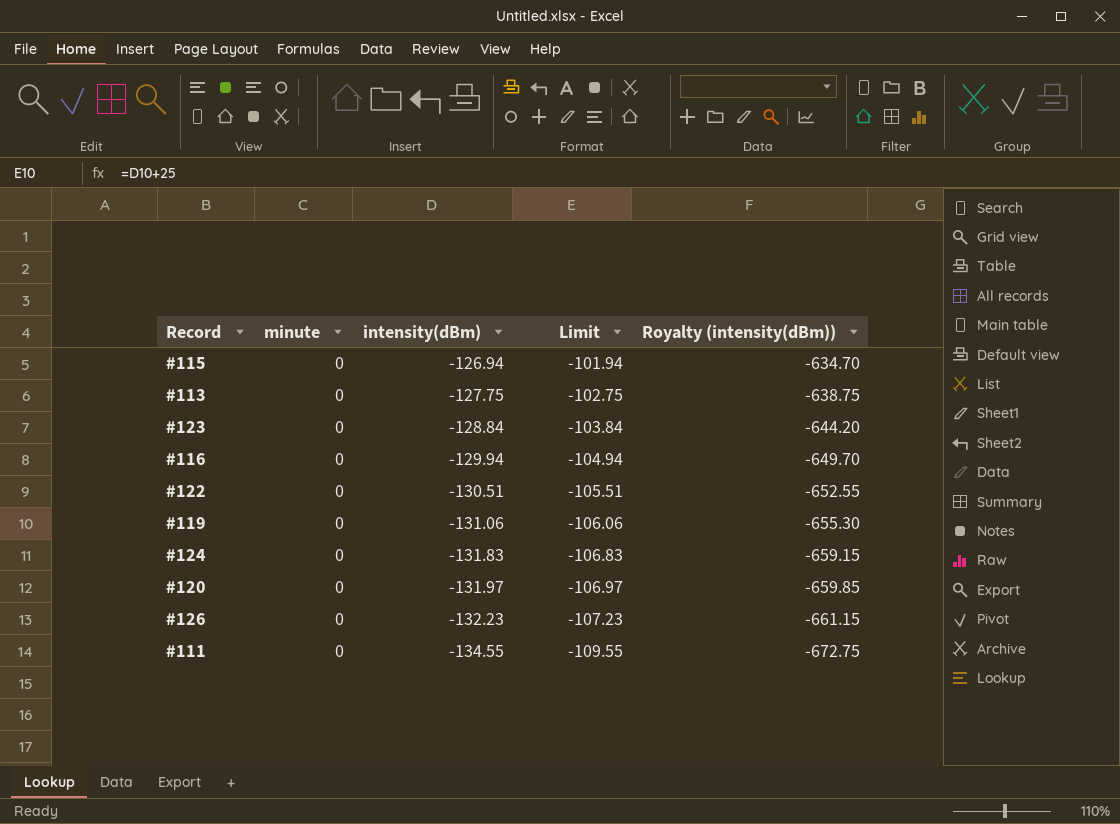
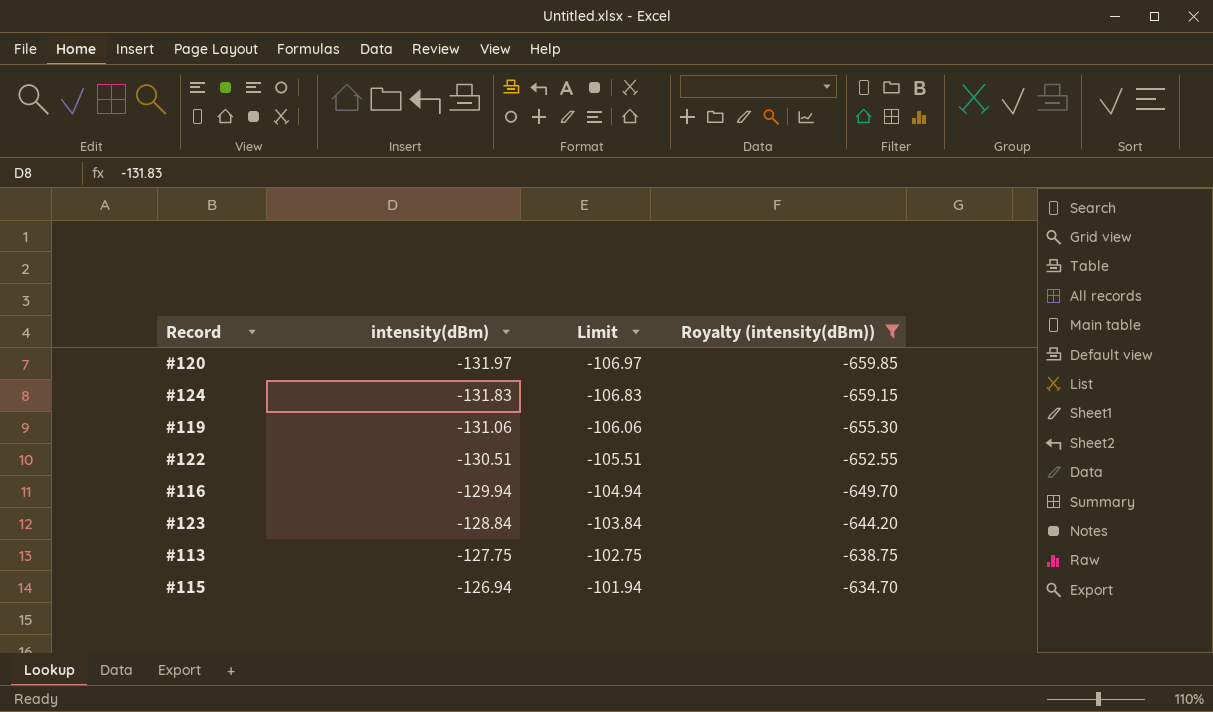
filter: none -> Royalty (intensity(dBm)) >= -659.85
row order: intensity(dBm) descending -> intensity(dBm) ascending
column minute | position: 2 -> none

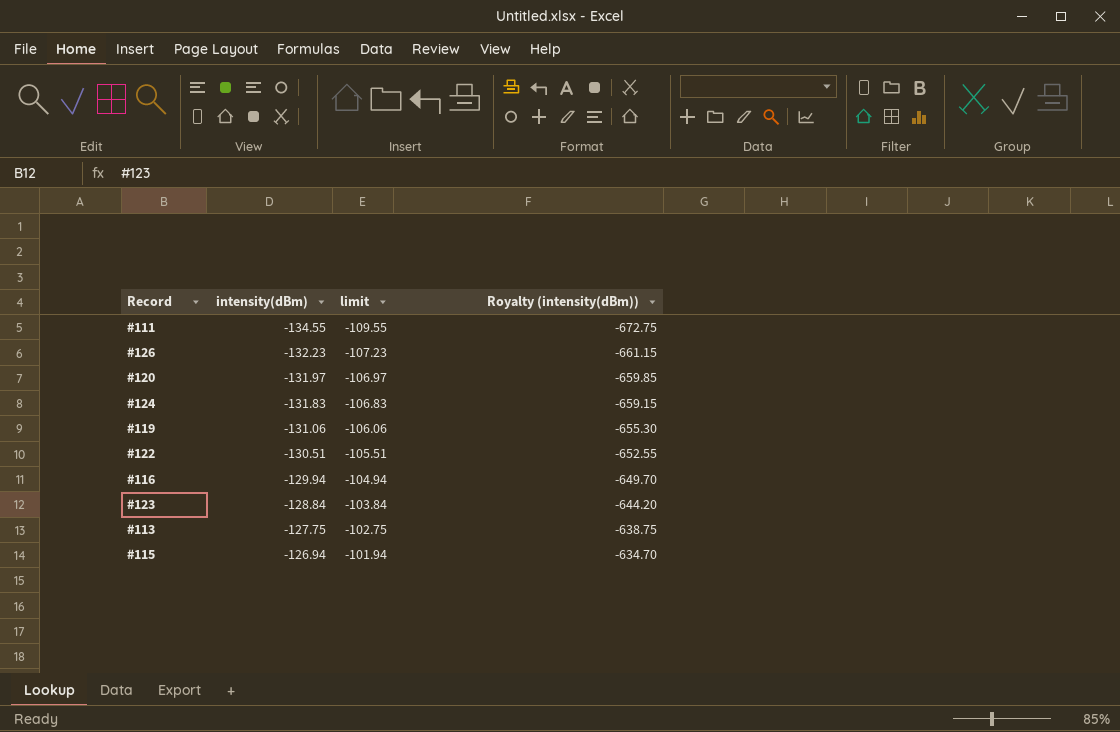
filter: Royalty (intensity(dBm)) >= -659.85 -> none
column name: Limit -> limit

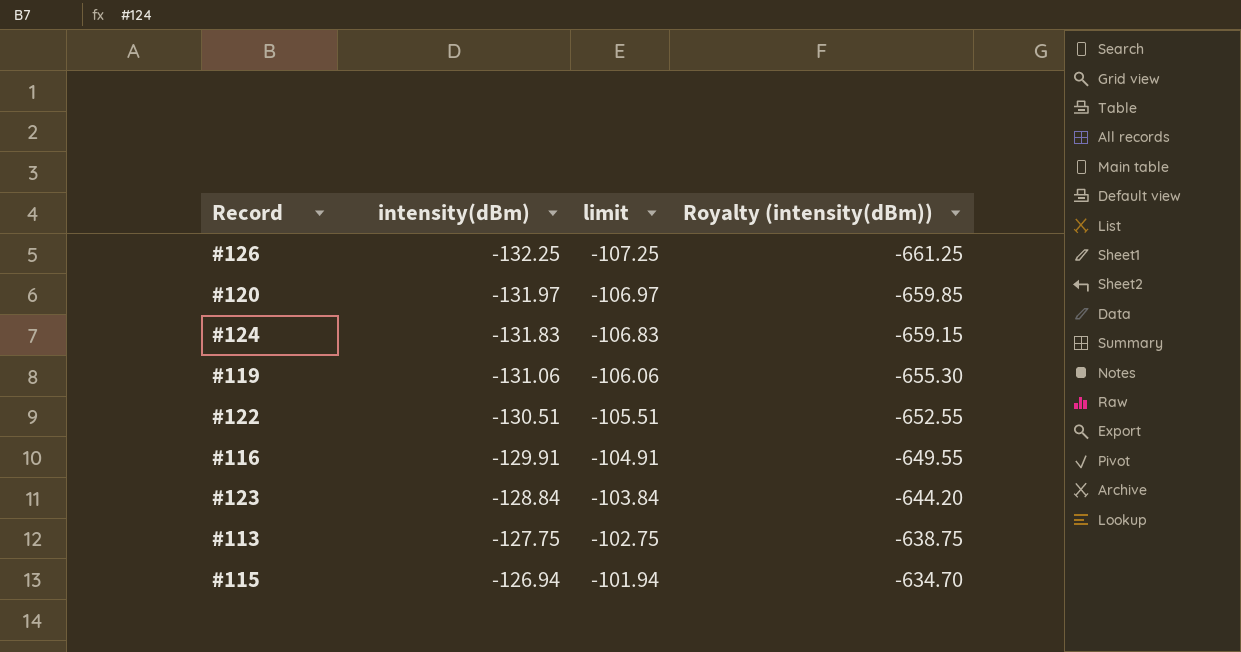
row #111: -134.55 | -109.55 | -672.75 -> none
#126 | intensity(dBm): -132.23 -> -132.25
#126 | limit: -107.23 -> -107.25
#126 | Royalty (intensity(dBm)): -661.15 -> -661.25
#116 | intensity(dBm): -129.94 -> -129.91
#116 | limit: -104.94 -> -104.91
#116 | Royalty (intensity(dBm)): -649.70 -> -649.55

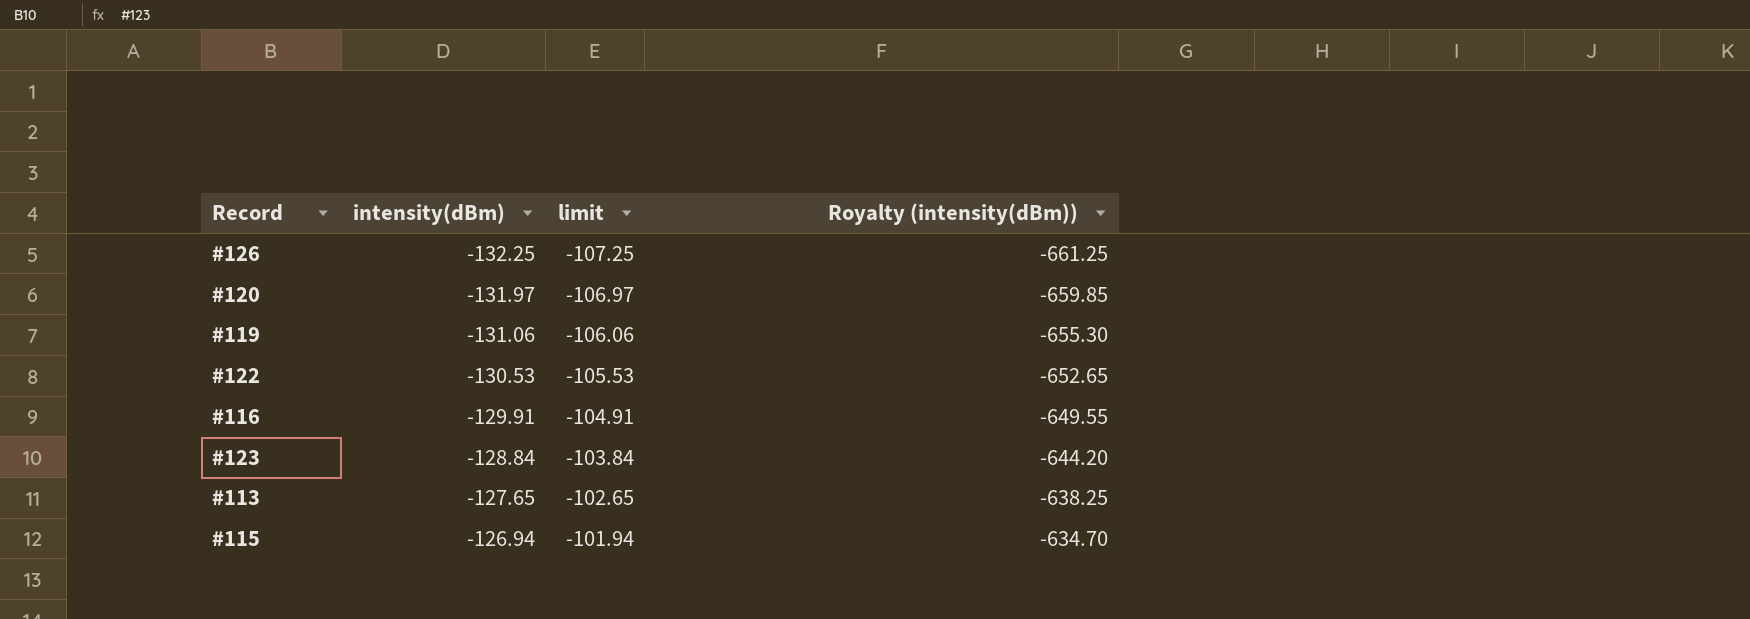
row #124: -131.83 | -106.83 | -659.15 -> none
#122 | intensity(dBm): -130.51 -> -130.53
#122 | limit: -105.51 -> -105.53
#122 | Royalty (intensity(dBm)): -652.55 -> -652.65
#113 | intensity(dBm): -127.75 -> -127.65
#113 | limit: -102.75 -> -102.65
#113 | Royalty (intensity(dBm)): -638.75 -> -638.25

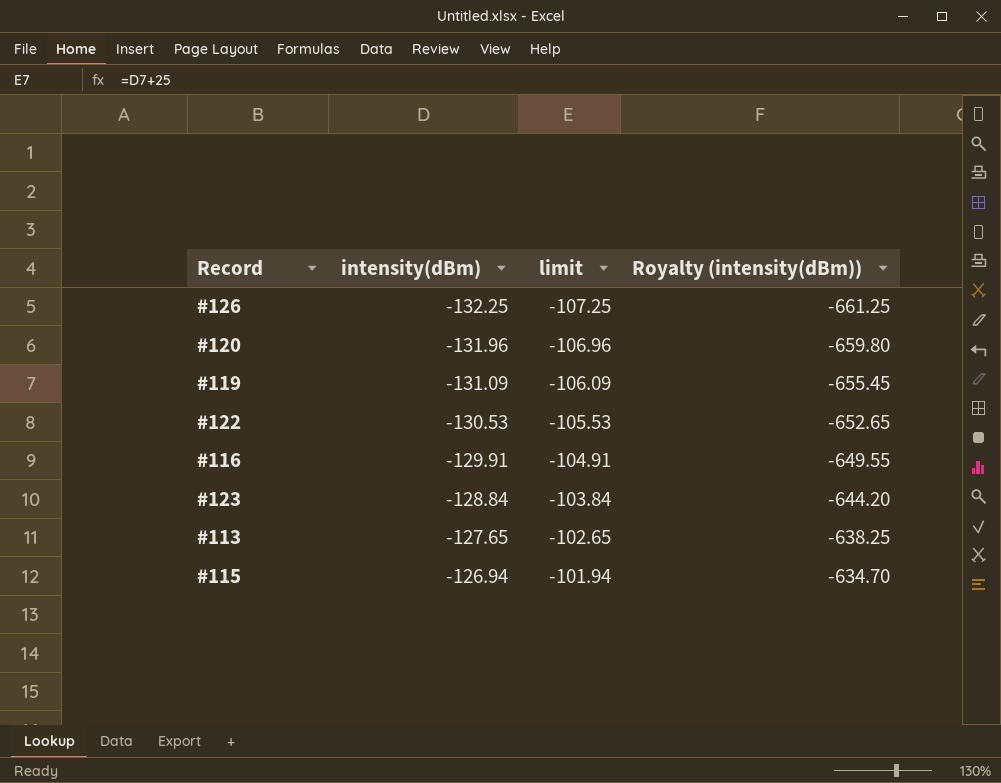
#120 | intensity(dBm): -131.97 -> -131.96
#120 | limit: -106.97 -> -106.96
#120 | Royalty (intensity(dBm)): -659.85 -> -659.80
#119 | intensity(dBm): -131.06 -> -131.09
#119 | limit: -106.06 -> -106.09
#119 | Royalty (intensity(dBm)): -655.30 -> -655.45

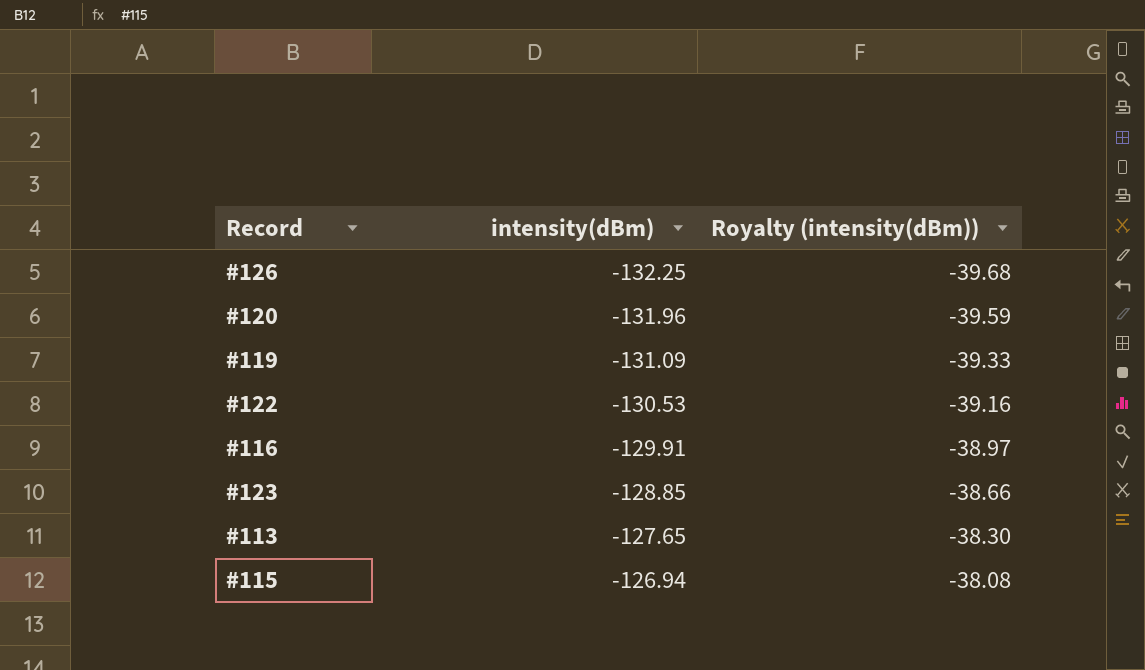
column limit | formula: [intensity(dBm)] + 25 -> none
column Royalty (intensity(dBm)) | formula: [intensity(dBm)] * 5 -> [intensity(dBm)] * 0.3
#123 | intensity(dBm): -128.84 -> -128.85

